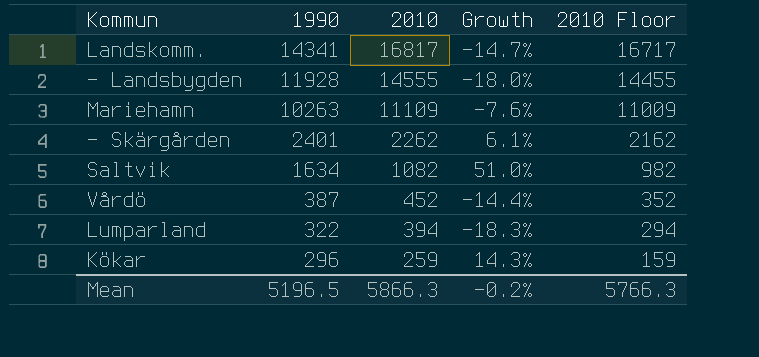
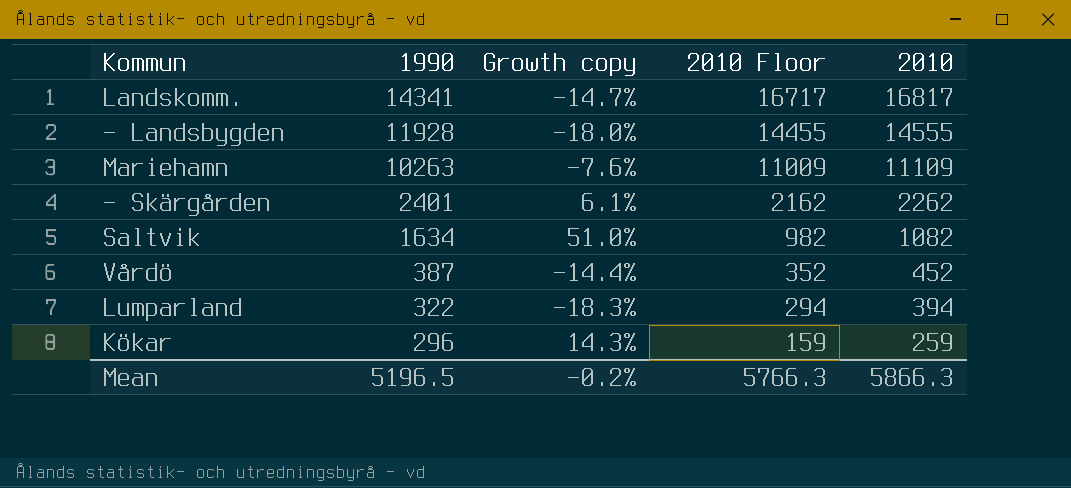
column name: Growth -> Growth copy
column 2010 | position: 3 -> 5

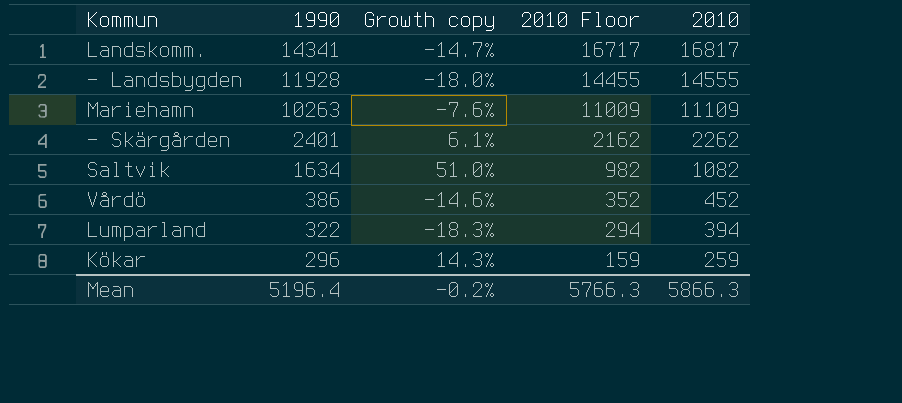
Vårdö | 1990: 387 -> 386
Vårdö | Growth copy: -14.4% -> -14.6%
Mean | 1990: 5196.5 -> 5196.4

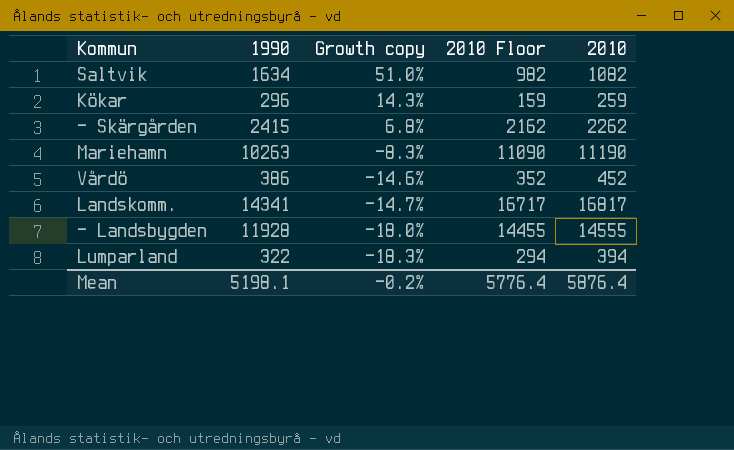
row order: 1990 descending -> Growth copy descending
- Skärgården | 1990: 2401 -> 2415
- Skärgården | Growth copy: 6.1% -> 6.8%
Mariehamn | Growth copy: -7.6% -> -8.3%
Mariehamn | 2010 Floor: 11009 -> 11090
Mariehamn | 2010: 11109 -> 11190
Mean | 1990: 5196.4 -> 5198.1
Mean | 2010 Floor: 5766.3 -> 5776.4
Mean | 2010: 5866.3 -> 5876.4

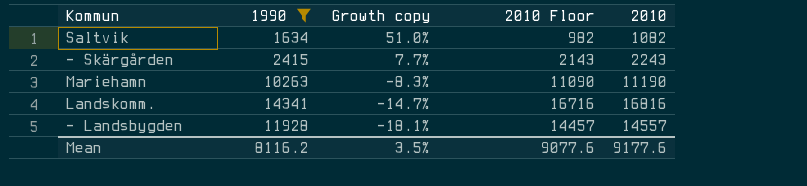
filter: none -> 1990 >= 1634
- Skärgården | Growth copy: 6.8% -> 7.7%
- Skärgården | 2010 Floor: 2162 -> 2143
- Skärgården | 2010: 2262 -> 2243
Landskomm. | 2010 Floor: 16717 -> 16716
Landskomm. | 2010: 16817 -> 16816
- Landsbygden | Growth copy: -18.0% -> -18.1%
- Landsbygden | 2010 Floor: 14455 -> 14457
- Landsbygden | 2010: 14555 -> 14557
Mean | 1990: 5198.1 -> 8116.2
Mean | Growth copy: -0.2% -> 3.5%
Mean | 2010 Floor: 5776.4 -> 9077.6
Mean | 2010: 5876.4 -> 9177.6

